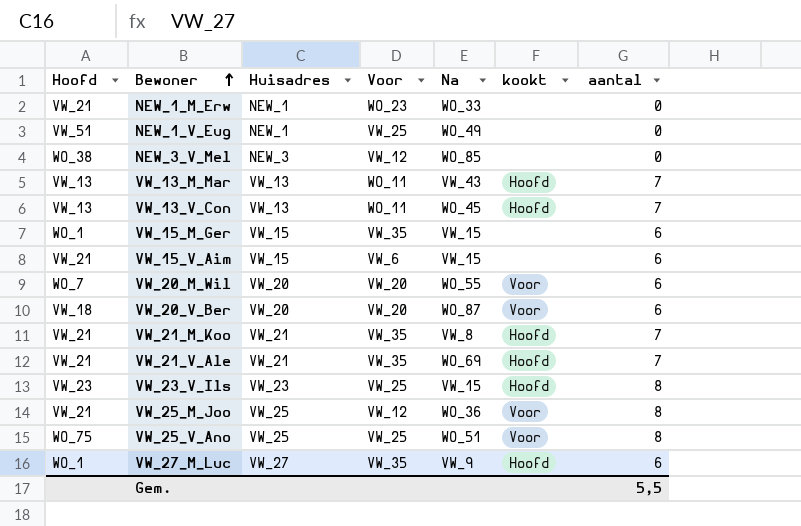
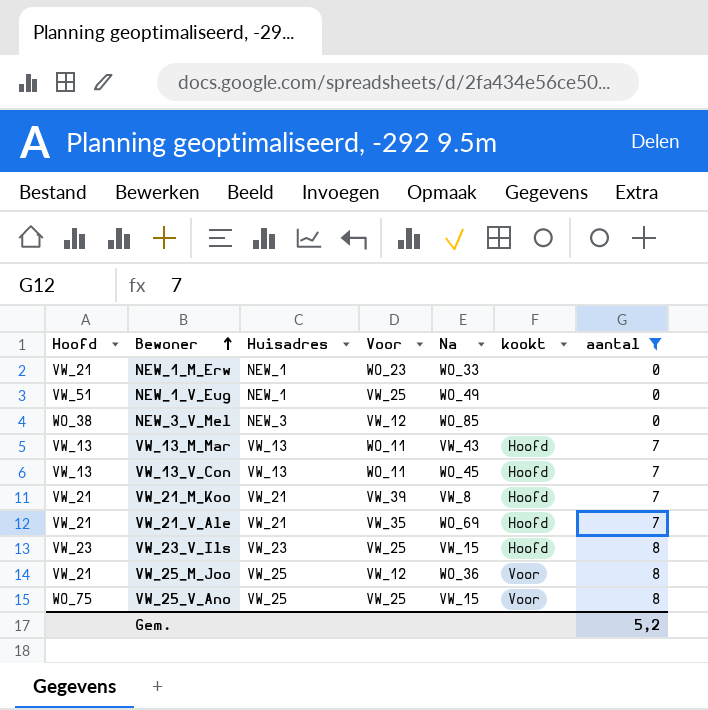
filter: none -> aantal != 6
VW_21_M_Koo | Voor: VW_35 -> VW_39
VW_25_V_Ano | Na: WO_51 -> VW_15
Gem. | aantal: 5,5 -> 5,2

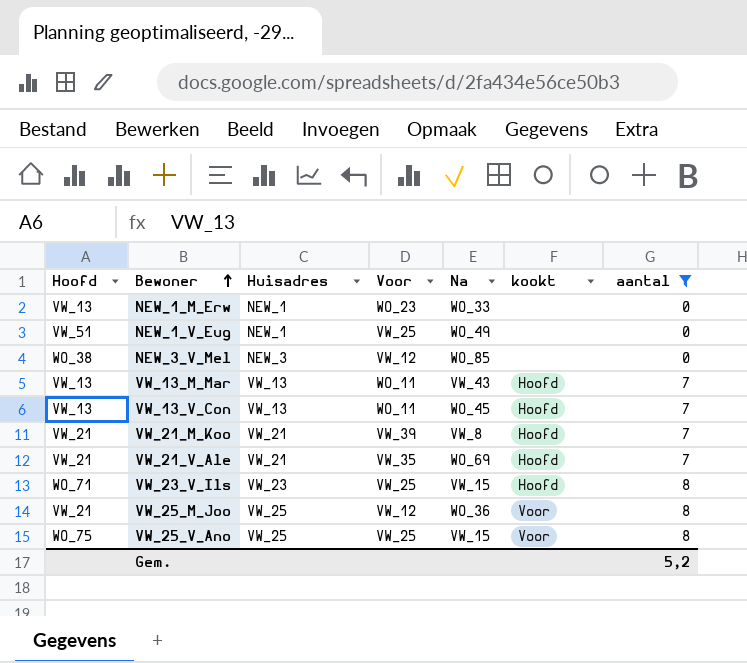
NEW_1_M_Erw | Hoofd: VW_21 -> VW_13
VW_23_V_Ils | Hoofd: VW_23 -> WO_71

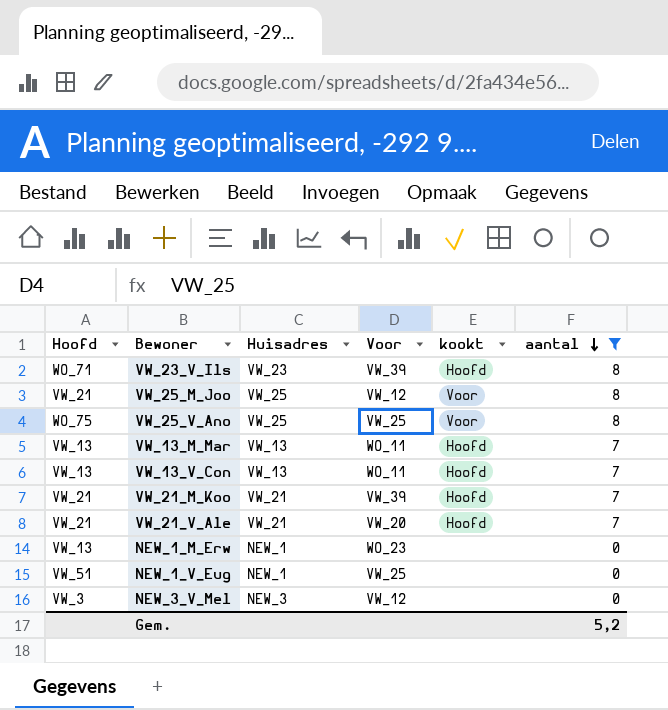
row order: Bewoner ascending -> aantal descending
column Na | position: 5 -> none
VW_23_V_Ils | Voor: VW_25 -> VW_39
VW_21_V_Ale | Voor: VW_35 -> VW_20
NEW_3_V_Mel | Hoofd: WO_38 -> VW_3

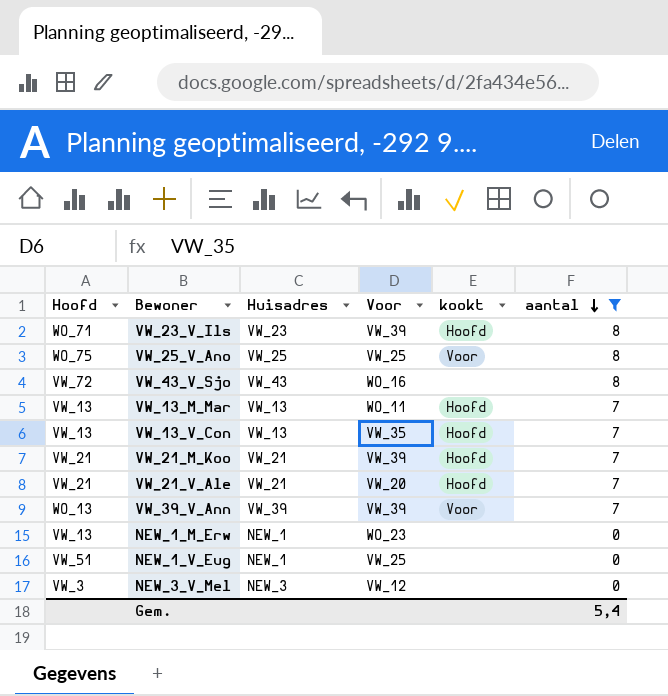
row VW_25_M_Joo: VW_21 | VW_25 | VW_12 | Voor | 8 -> none
row VW_43_V_Sjo: none -> VW_72 | VW_43 | WO_16 | none | 8
VW_13_V_Con | Voor: WO_11 -> VW_35
row VW_39_V_Ann: none -> WO_13 | VW_39 | VW_39 | Voor | 7
Gem. | aantal: 5,2 -> 5,4

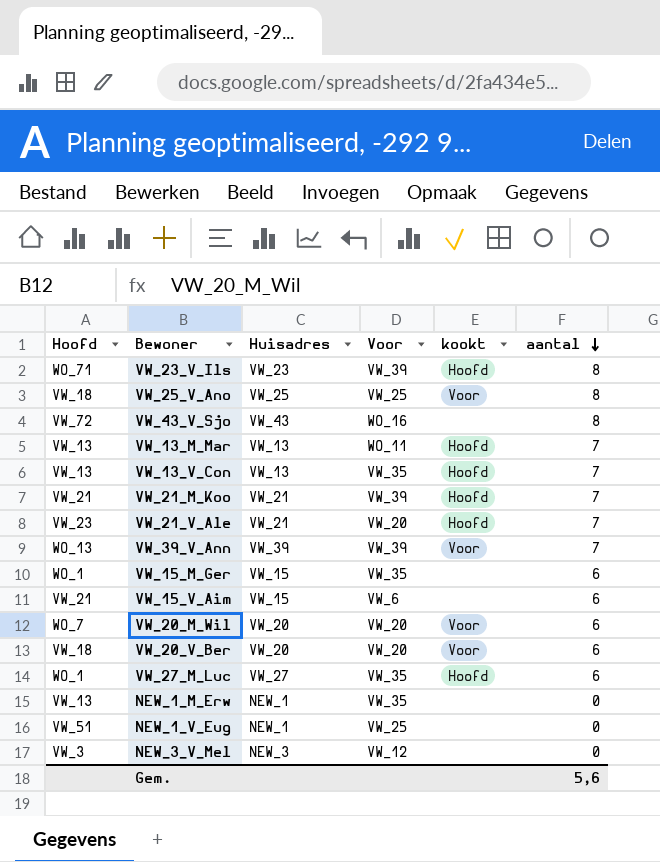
filter: aantal != 6 -> none
VW_25_V_Ano | Hoofd: WO_75 -> VW_18
VW_21_V_Ale | Hoofd: VW_21 -> VW_23
NEW_1_M_Erw | Voor: WO_23 -> VW_35
Gem. | aantal: 5,4 -> 5,6

